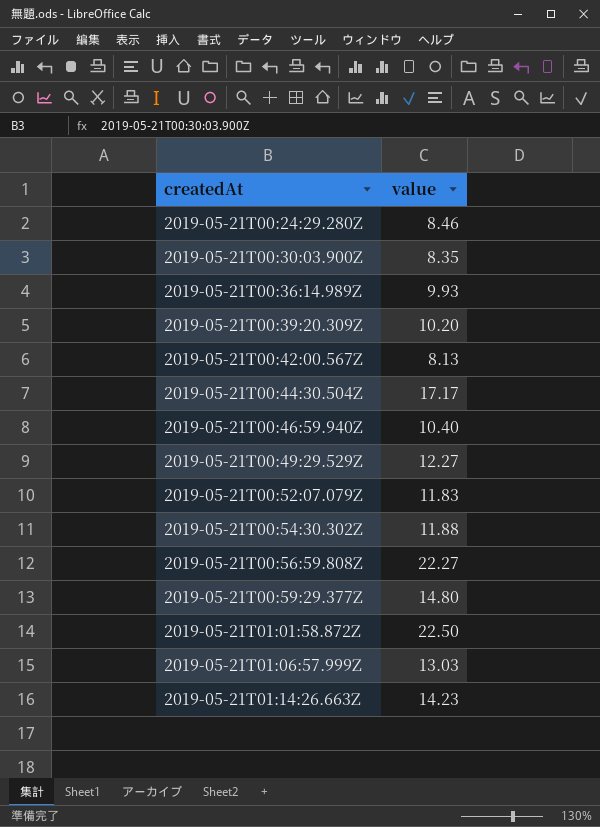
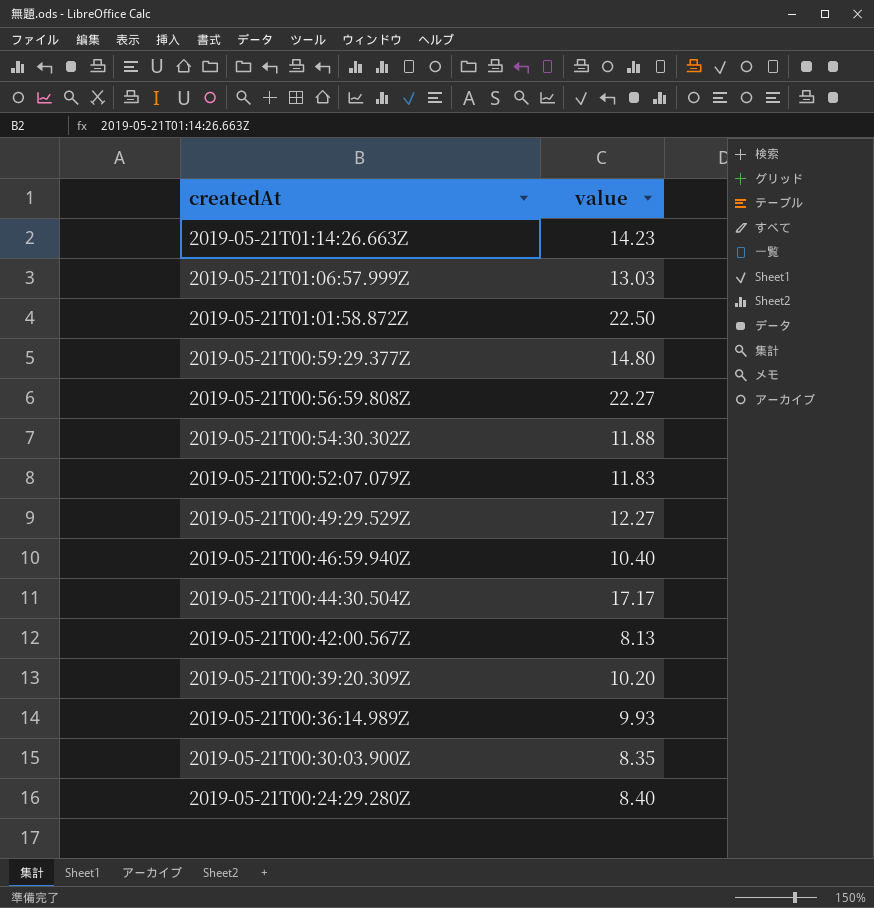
row order: createdAt ascending -> createdAt descending
2019-05-21T00:24:29.280Z | value: 8.46 -> 8.40

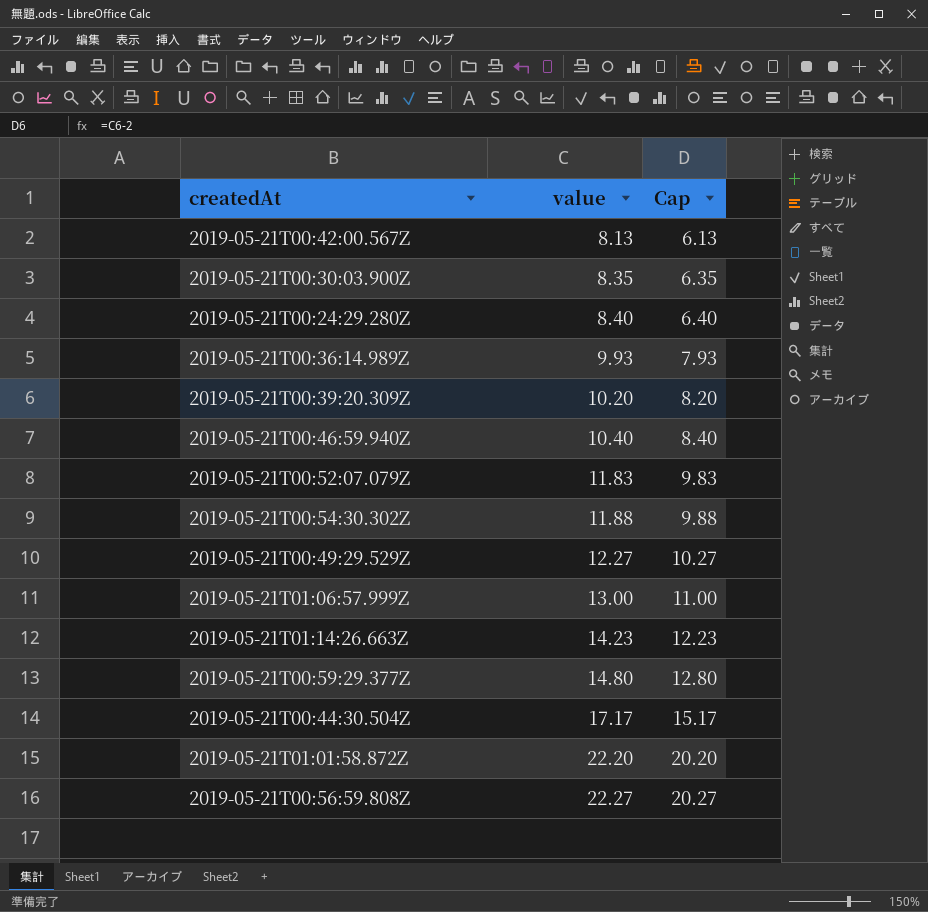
row order: createdAt descending -> value ascending
column Cap | formula: none -> [value] - 2
2019-05-21T01:06:57.999Z | value: 13.03 -> 13.00
2019-05-21T01:01:58.872Z | value: 22.50 -> 22.20

